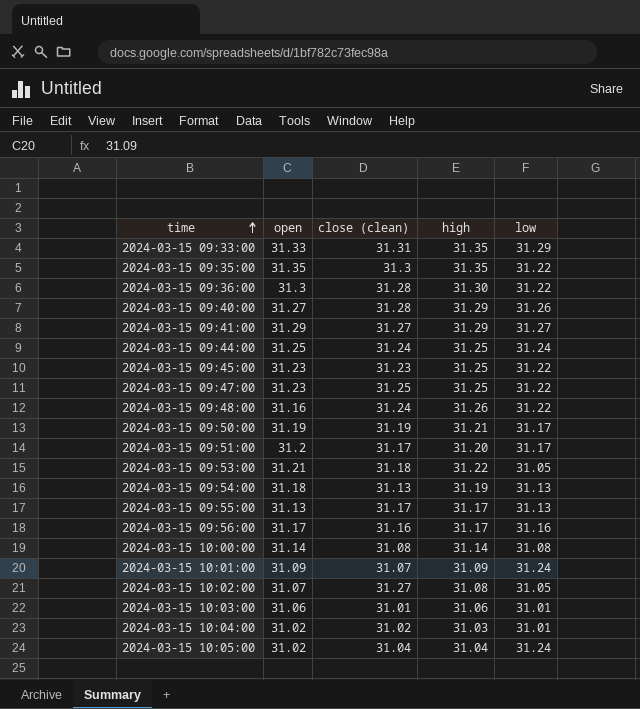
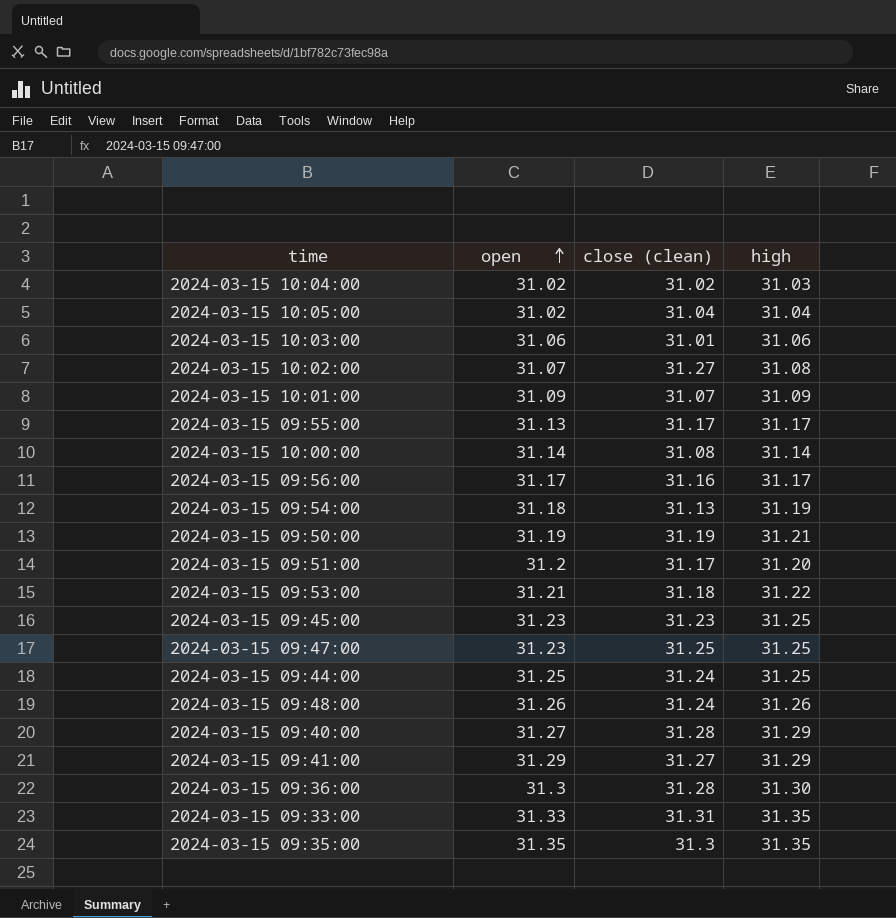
row order: time ascending -> open ascending
column low | position: 5 -> none
2024-03-15 09:48:00 | open: 31.16 -> 31.26

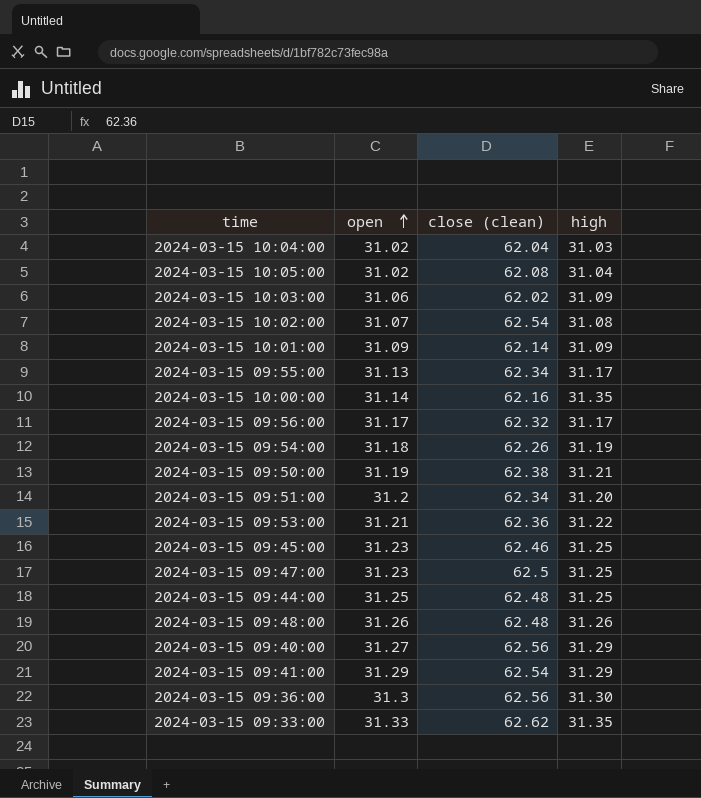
row 2024-03-15 09:35:00: 31.35 | 31.3 | 31.35 -> none
2024-03-15 10:04:00 | close (clean): 31.02 -> 62.04
2024-03-15 10:05:00 | close (clean): 31.04 -> 62.08
2024-03-15 10:03:00 | close (clean): 31.01 -> 62.02
2024-03-15 10:03:00 | high: 31.06 -> 31.09
2024-03-15 10:02:00 | close (clean): 31.27 -> 62.54
2024-03-15 10:01:00 | close (clean): 31.07 -> 62.14
2024-03-15 09:55:00 | close (clean): 31.17 -> 62.34
2024-03-15 10:00:00 | close (clean): 31.08 -> 62.16
2024-03-15 10:00:00 | high: 31.14 -> 31.35
2024-03-15 09:56:00 | close (clean): 31.16 -> 62.32
2024-03-15 09:54:00 | close (clean): 31.13 -> 62.26
2024-03-15 09:50:00 | close (clean): 31.19 -> 62.38
2024-03-15 09:51:00 | close (clean): 31.17 -> 62.34
2024-03-15 09:53:00 | close (clean): 31.18 -> 62.36
2024-03-15 09:45:00 | close (clean): 31.23 -> 62.46
2024-03-15 09:47:00 | close (clean): 31.25 -> 62.5
2024-03-15 09:44:00 | close (clean): 31.24 -> 62.48
2024-03-15 09:48:00 | close (clean): 31.24 -> 62.48
2024-03-15 09:40:00 | close (clean): 31.28 -> 62.56
2024-03-15 09:41:00 | close (clean): 31.27 -> 62.54
2024-03-15 09:36:00 | close (clean): 31.28 -> 62.56
2024-03-15 09:33:00 | close (clean): 31.31 -> 62.62

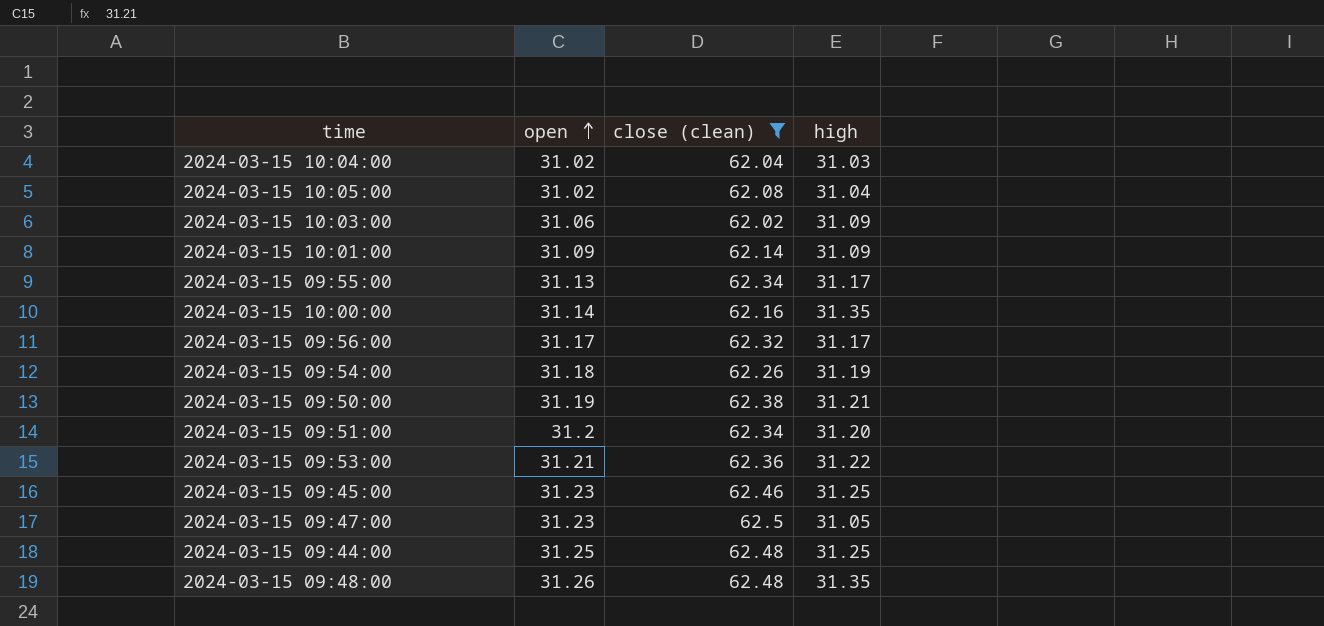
filter: none -> close (clean) <= 62.5
2024-03-15 09:47:00 | high: 31.25 -> 31.05
2024-03-15 09:48:00 | high: 31.26 -> 31.35

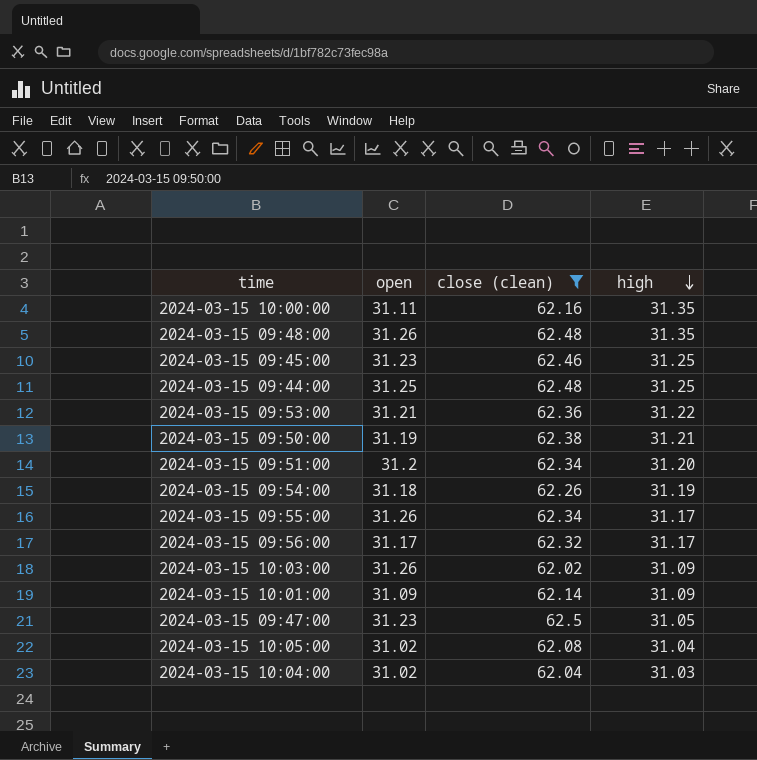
row order: open ascending -> high descending
2024-03-15 10:00:00 | open: 31.14 -> 31.11
2024-03-15 09:55:00 | open: 31.13 -> 31.26
2024-03-15 10:03:00 | open: 31.06 -> 31.26

